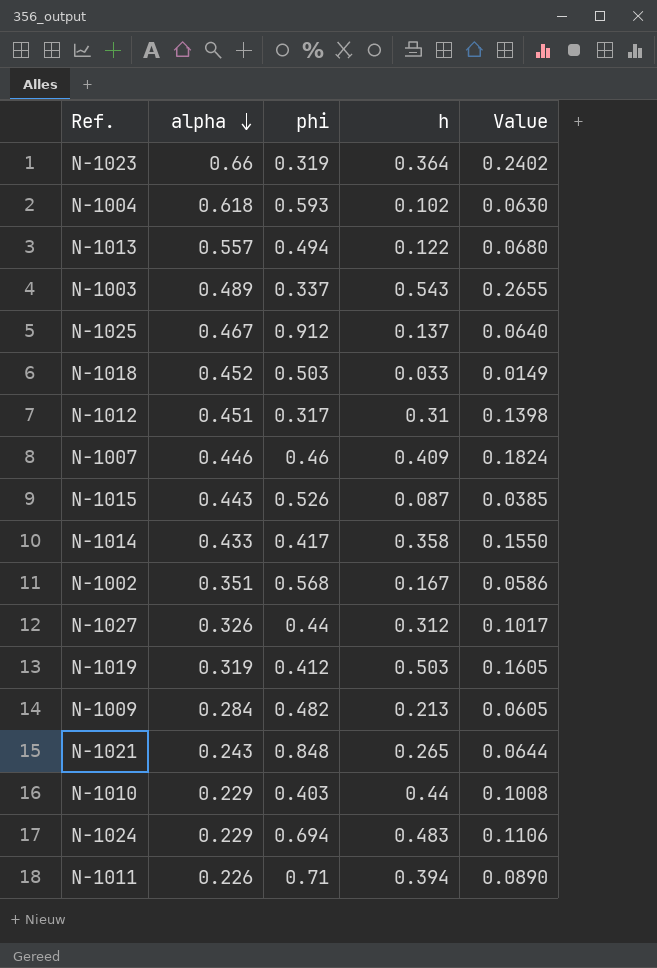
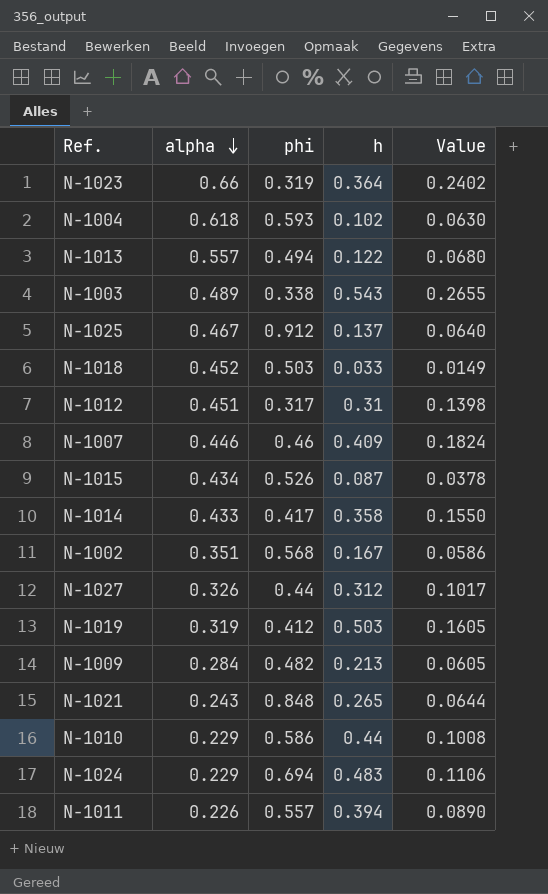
N-1003 | phi: 0.337 -> 0.338
N-1015 | alpha: 0.443 -> 0.434
N-1015 | Value: 0.0385 -> 0.0378
N-1010 | phi: 0.403 -> 0.586
N-1011 | phi: 0.71 -> 0.557

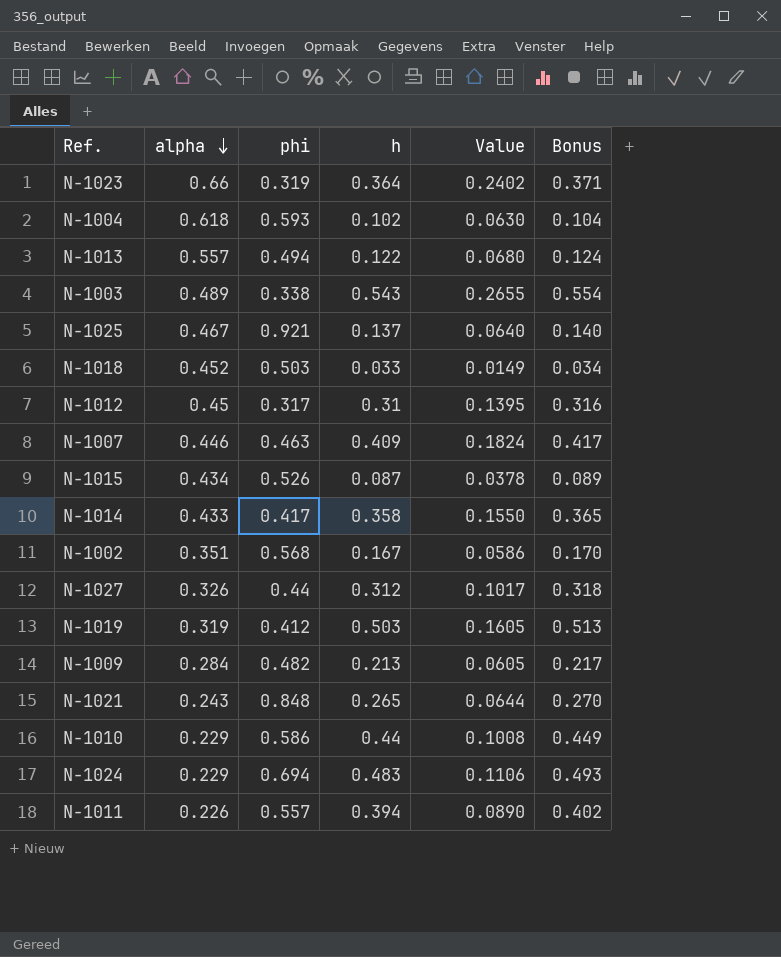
column Bonus | formula: none -> [h] * 1.02
N-1025 | phi: 0.912 -> 0.921
N-1012 | alpha: 0.451 -> 0.45
N-1012 | Value: 0.1398 -> 0.1395
N-1007 | phi: 0.46 -> 0.463

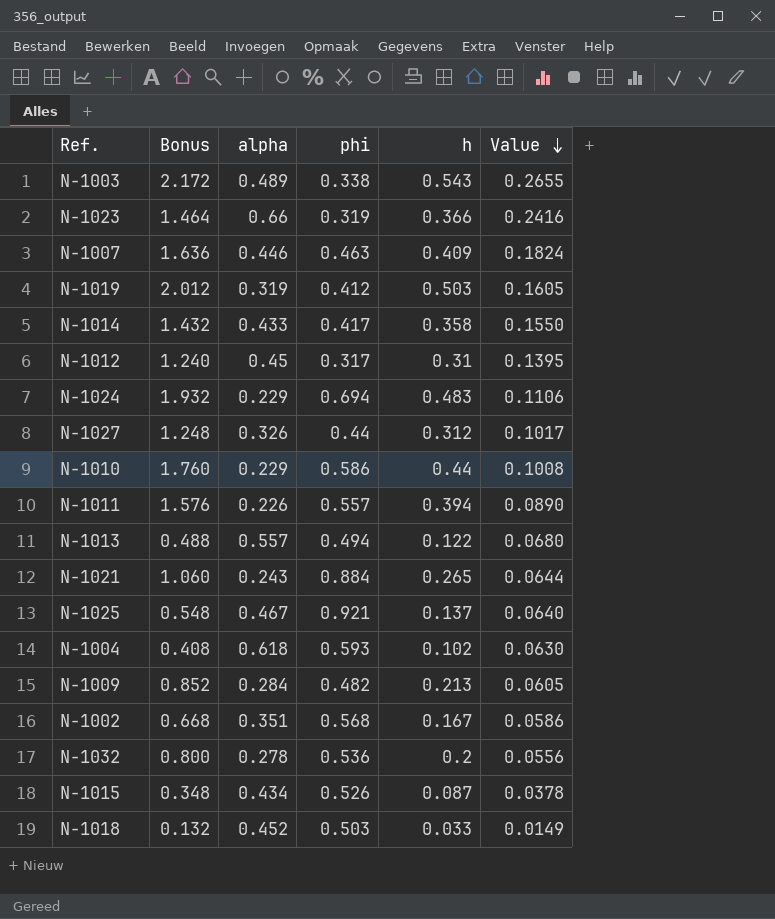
row order: alpha descending -> Value descending
column Bonus | formula: [h] * 1.02 -> [h] * 4
column Bonus | position: 6 -> 2
N-1023 | h: 0.364 -> 0.366
N-1023 | Value: 0.2402 -> 0.2416
N-1021 | phi: 0.848 -> 0.884
row N-1032: none -> 0.800 | 0.278 | 0.536 | 0.2 | 0.0556

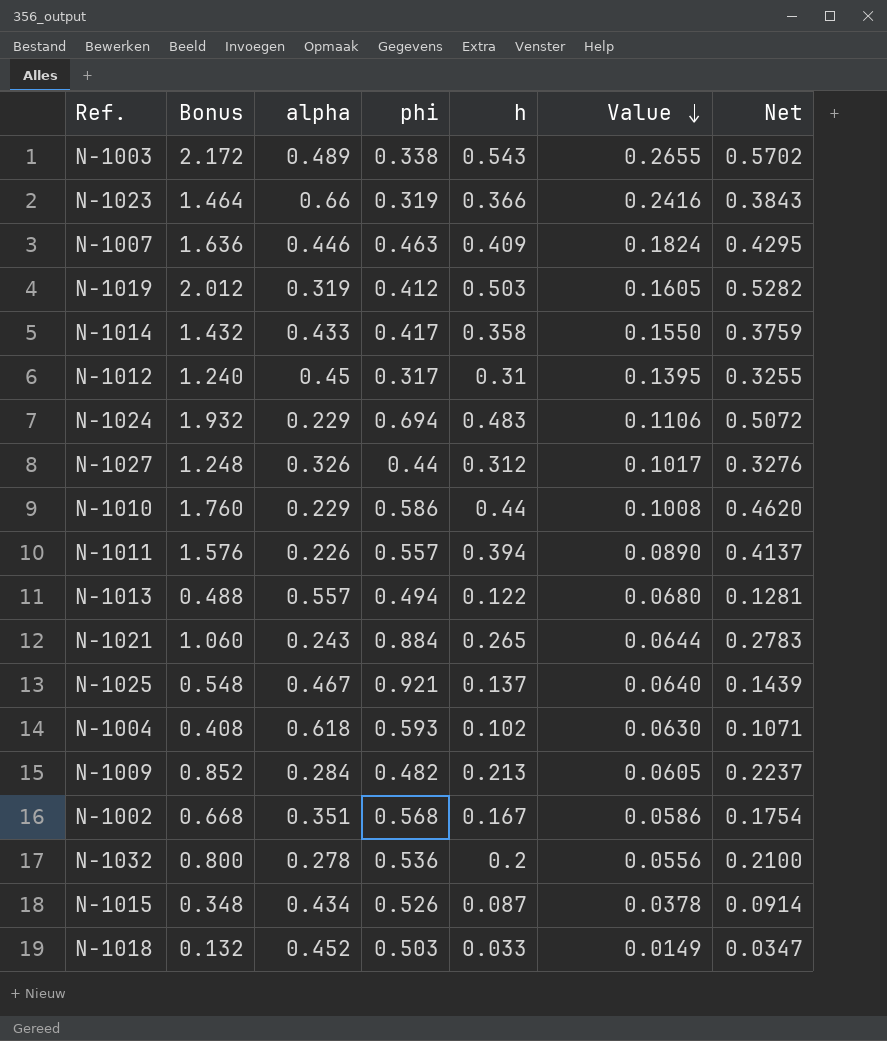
column Net | formula: none -> [h] * 1.05

